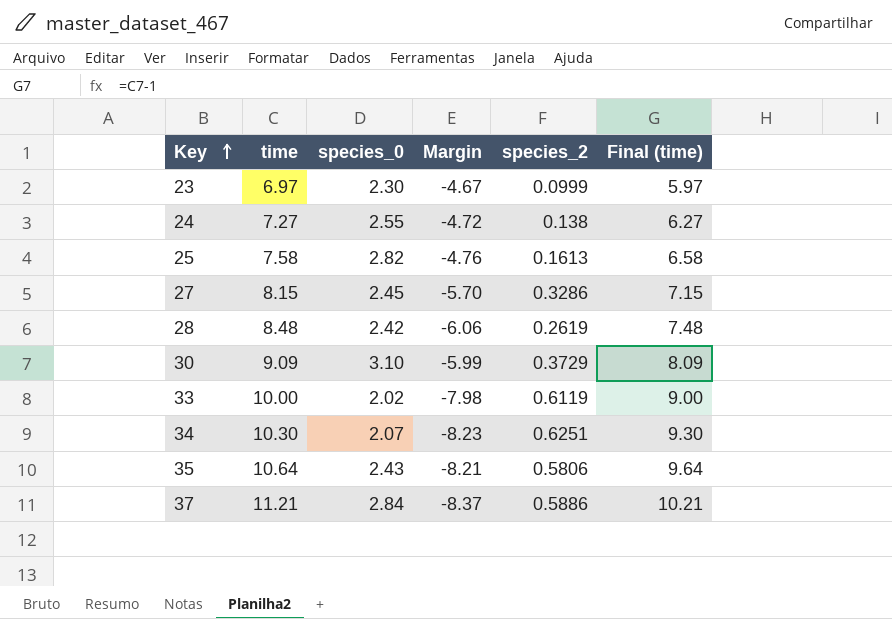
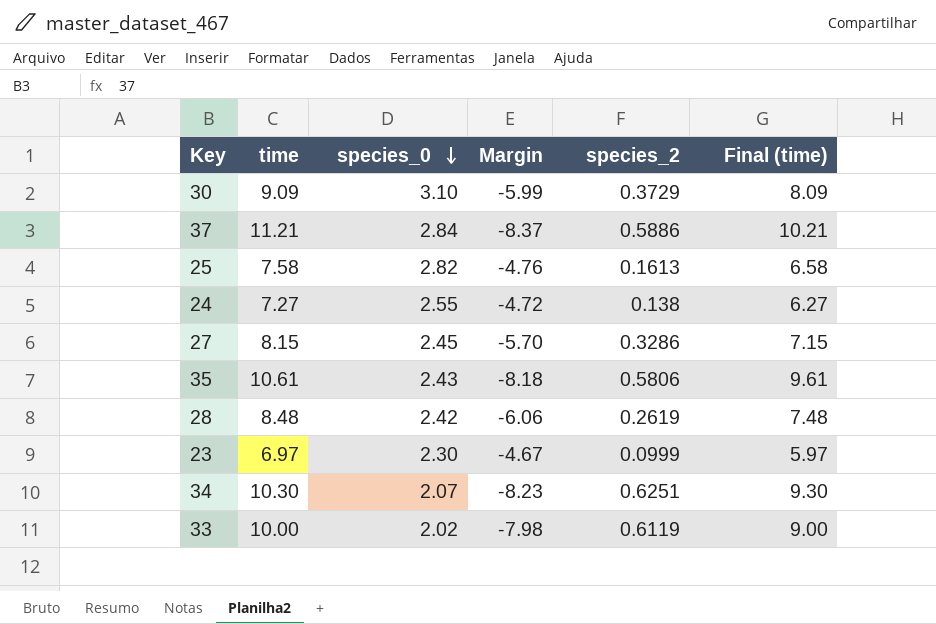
row order: Key ascending -> species_0 descending
35 | time: 10.64 -> 10.61
35 | Margin: -8.21 -> -8.18
35 | Final (time): 9.64 -> 9.61

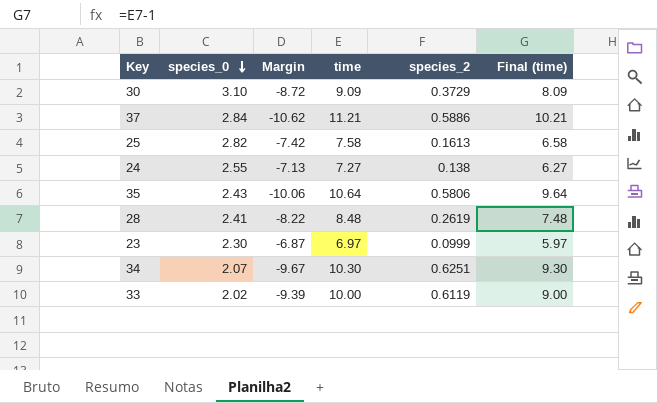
column Margin | formula: [species_0] - [time] -> [species_2] - [time]
column time | position: 2 -> 4
row 27: 8.15 | 2.45 | -5.70 | 0.3286 | 7.15 -> none
35 | time: 10.61 -> 10.64
35 | Final (time): 9.61 -> 9.64
28 | species_0: 2.42 -> 2.41

